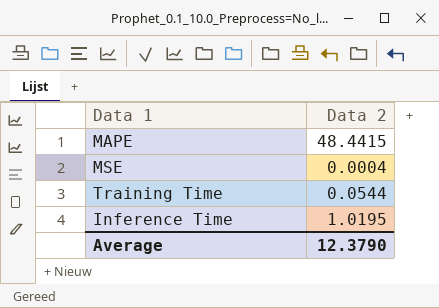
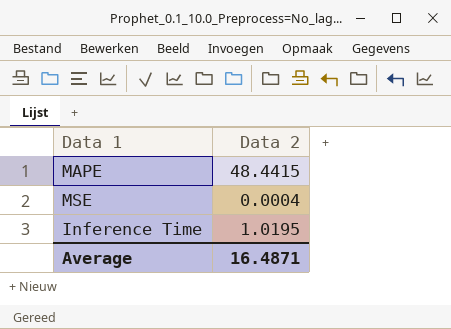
row Training Time: 0.0544 -> none
Average | Data 2: 12.3790 -> 16.4871

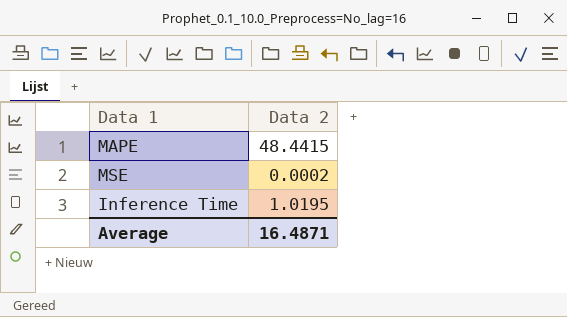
MSE | Data 2: 0.0004 -> 0.0002

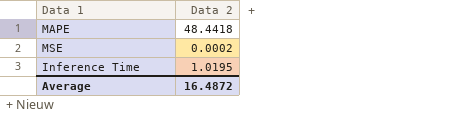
MAPE | Data 2: 48.4415 -> 48.4418
Average | Data 2: 16.4871 -> 16.4872

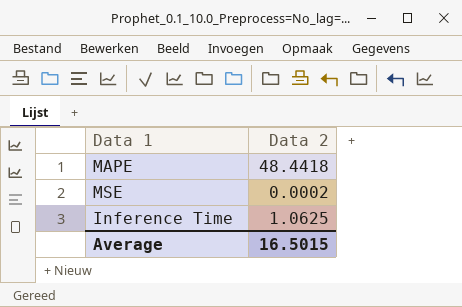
Inference Time | Data 2: 1.0195 -> 1.0625
Average | Data 2: 16.4872 -> 16.5015

